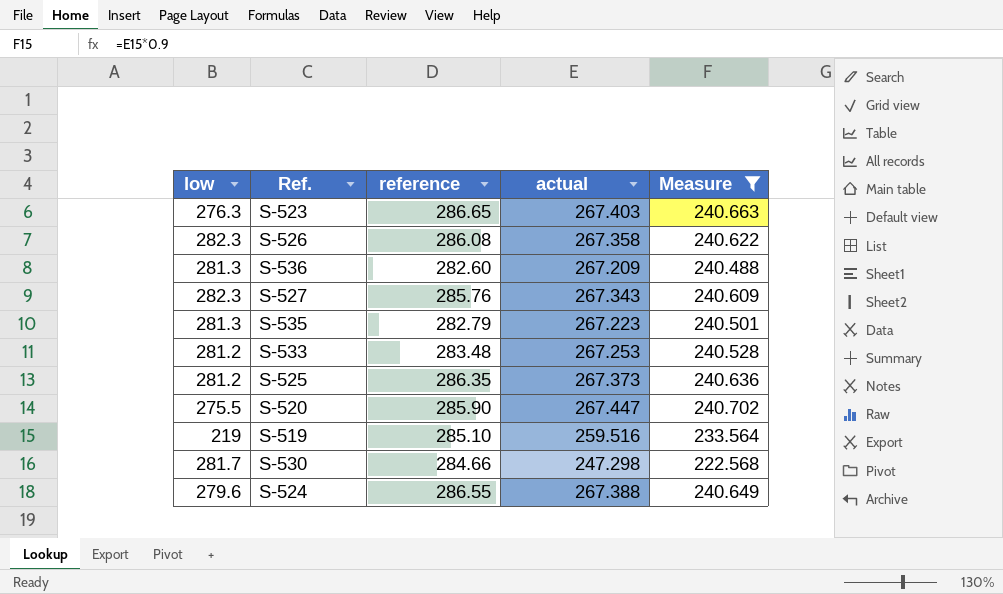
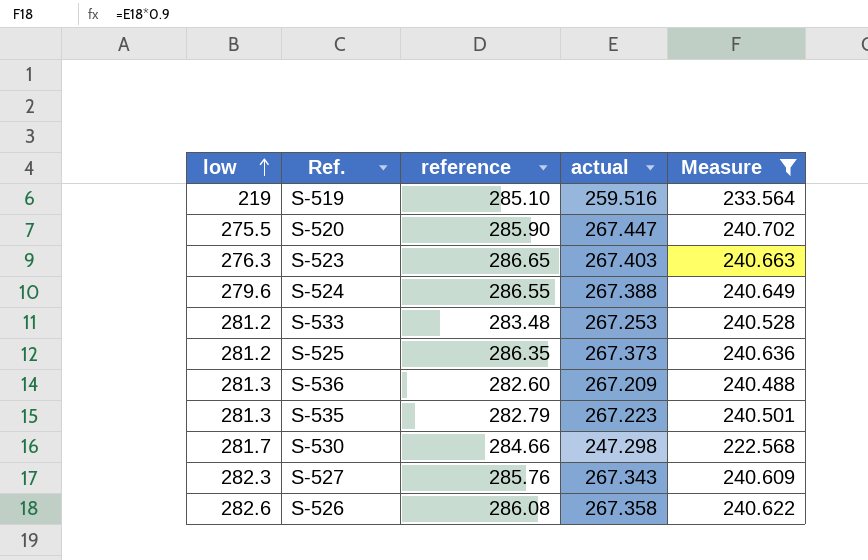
row order: none -> low ascending
S-526 | low: 282.3 -> 282.6

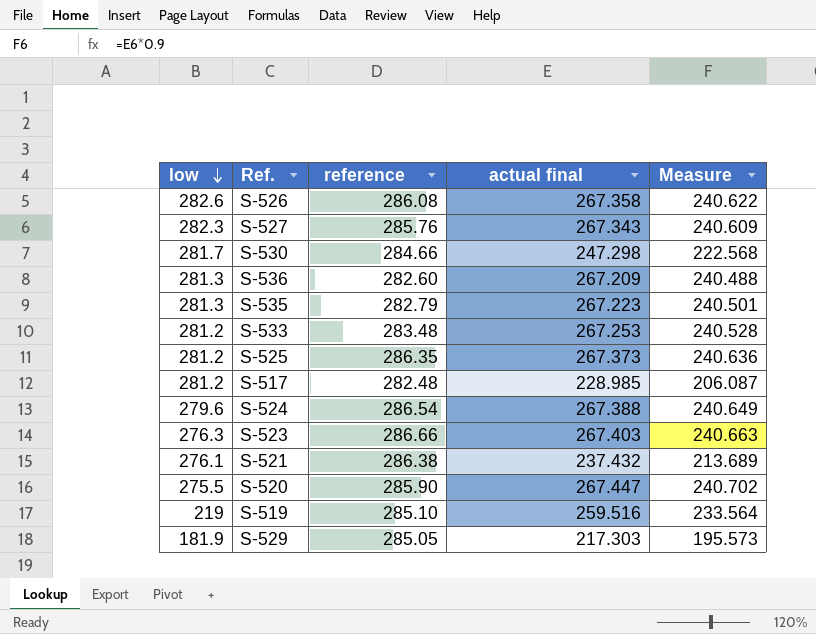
filter: Measure >= 222.568 -> none
row order: low ascending -> low descending
column name: actual -> actual final
S-524 | reference: 286.55 -> 286.54
S-523 | reference: 286.65 -> 286.66

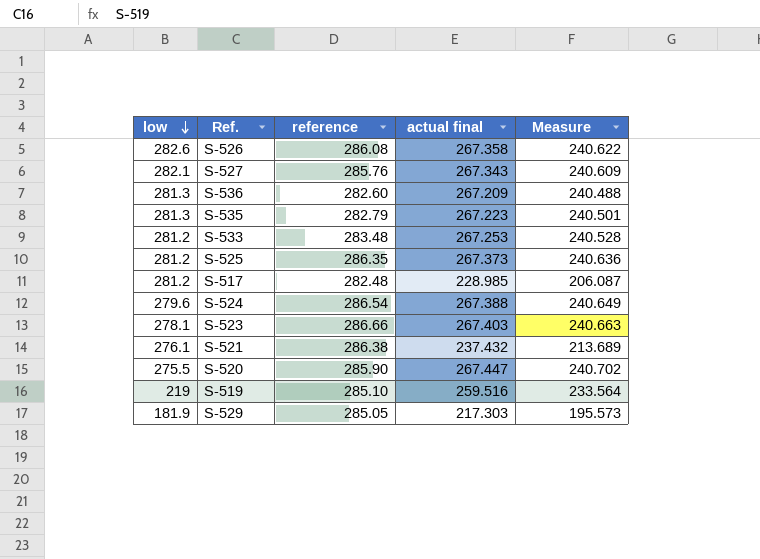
row S-530: 281.7 | 284.66 | 247.298 | 222.568 -> none
S-527 | low: 282.3 -> 282.1
S-523 | low: 276.3 -> 278.1

